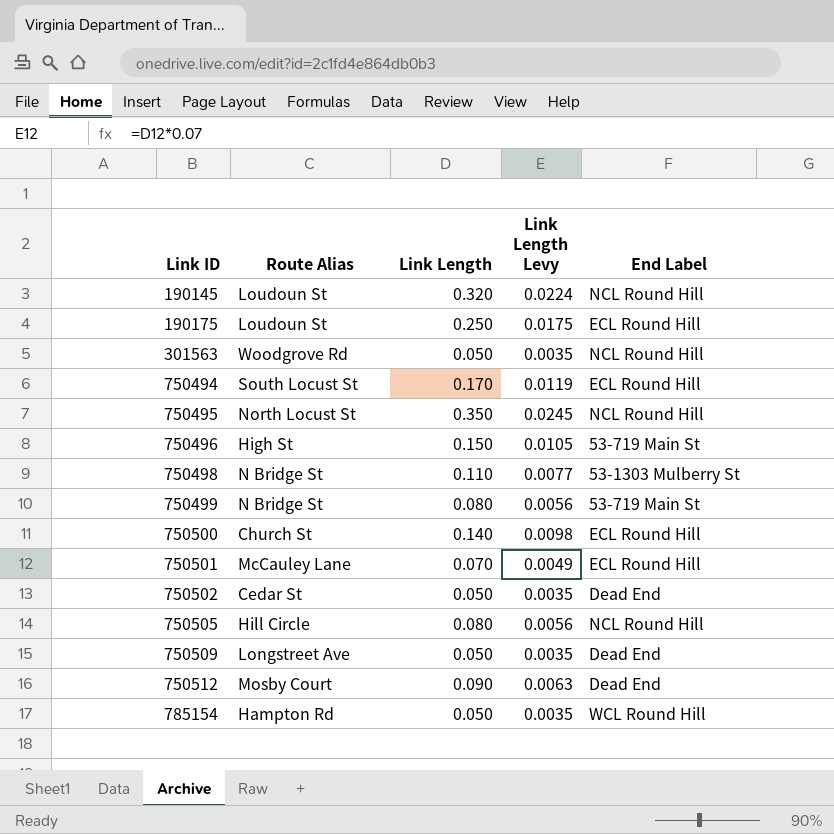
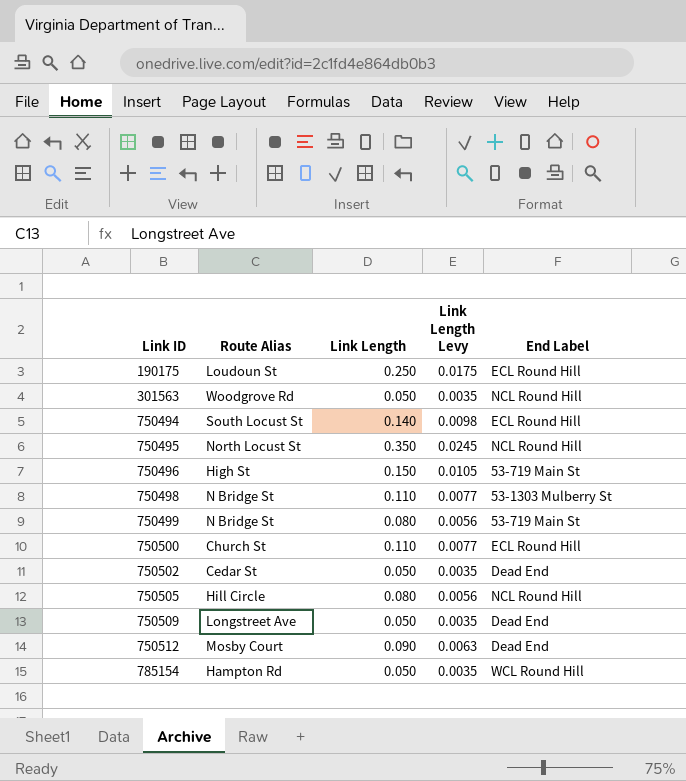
row 190145: Loudoun St | 0.320 | 0.0224 | NCL Round Hill -> none
row 750501: McCauley Lane | 0.070 | 0.0049 | ECL Round Hill -> none
750494 | Link Length: 0.170 -> 0.140
750494 | Link Length Levy: 0.0119 -> 0.0098
750500 | Link Length: 0.140 -> 0.110
750500 | Link Length Levy: 0.0098 -> 0.0077

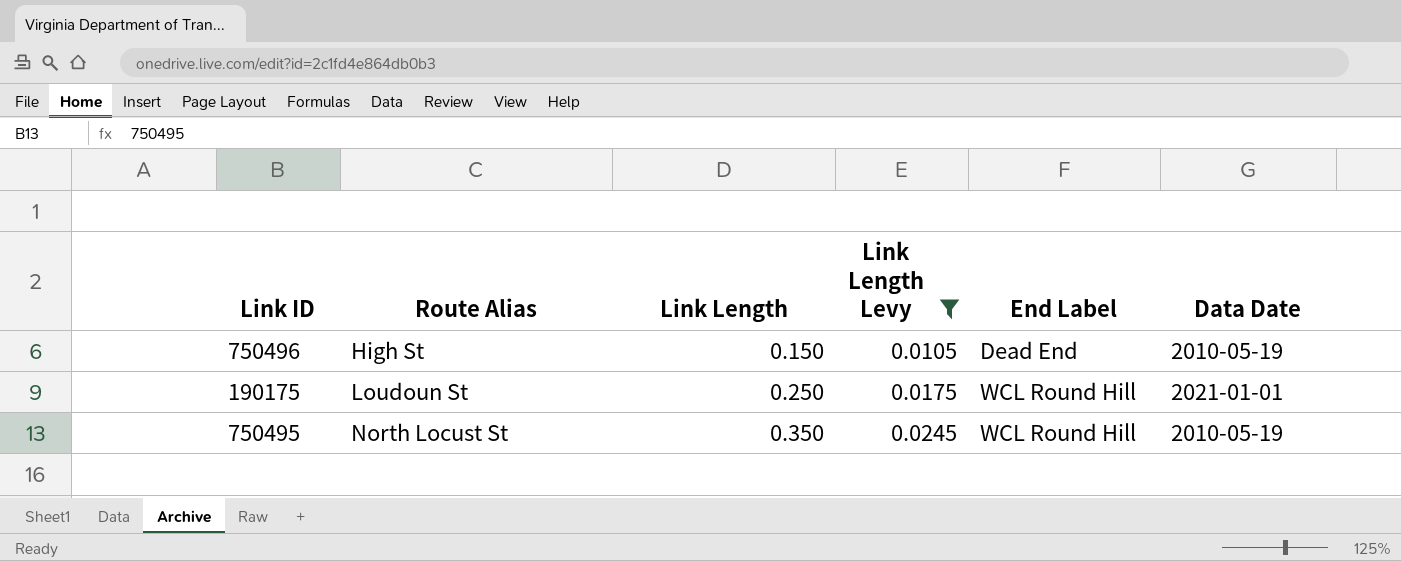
filter: none -> Link Length Levy >= 0.0105
row order: Link ID ascending -> Route Alias ascending
column Data Date | position: none -> 6
750496 | End Label: 53-719 Main St -> Dead End
190175 | End Label: ECL Round Hill -> WCL Round Hill
750495 | End Label: NCL Round Hill -> WCL Round Hill

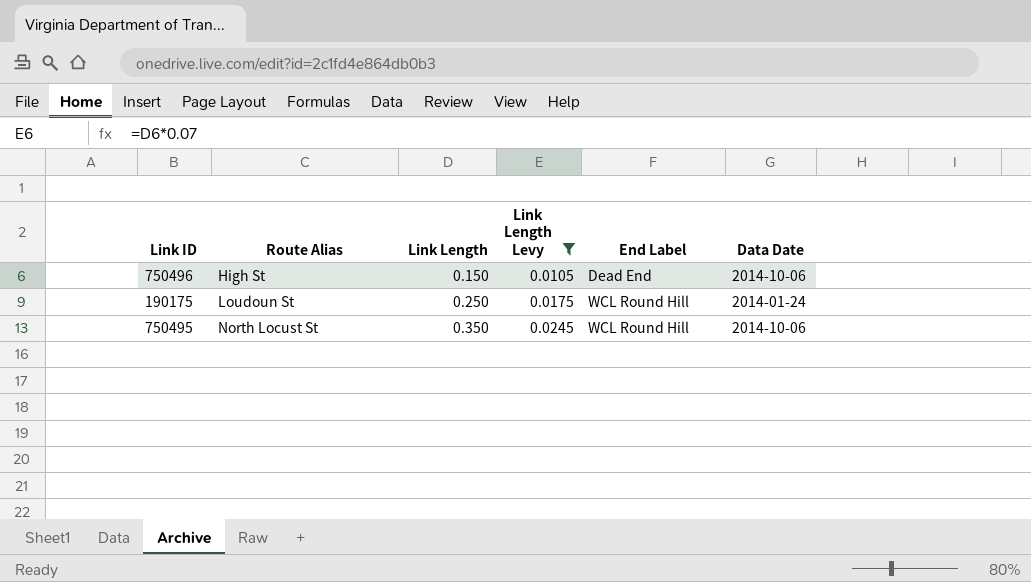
750496 | Data Date: 2010-05-19 -> 2014-10-06
190175 | Data Date: 2021-01-01 -> 2014-01-24
750495 | Data Date: 2010-05-19 -> 2014-10-06

